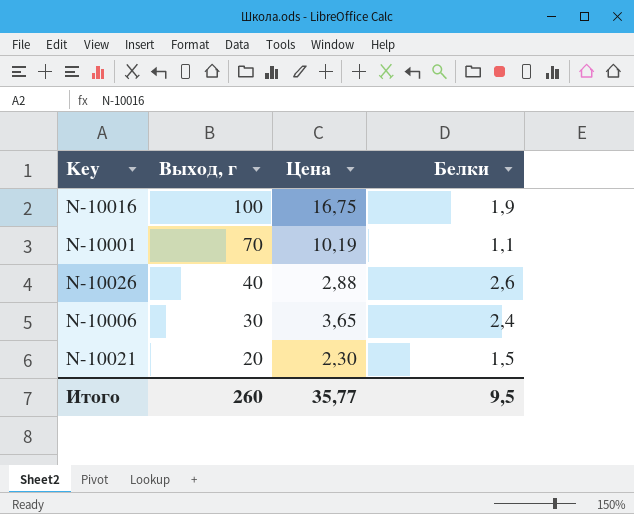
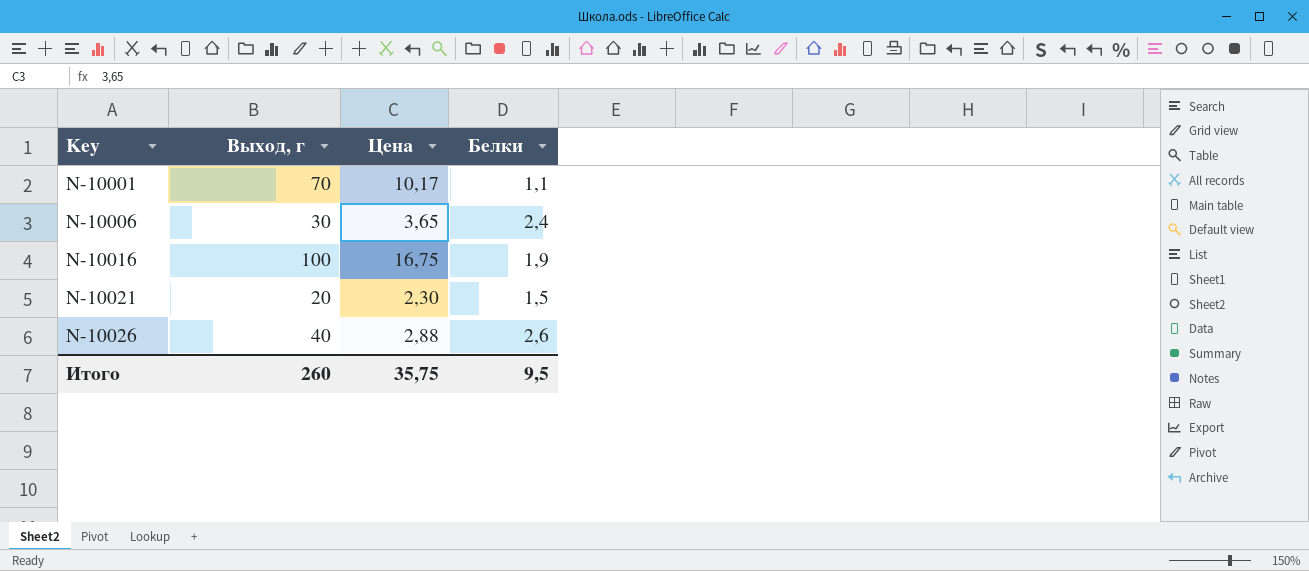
row order: Выход, г descending -> Key ascending
N-10001 | Цена: 10,19 -> 10,17
Итого | Цена: 35,77 -> 35,75

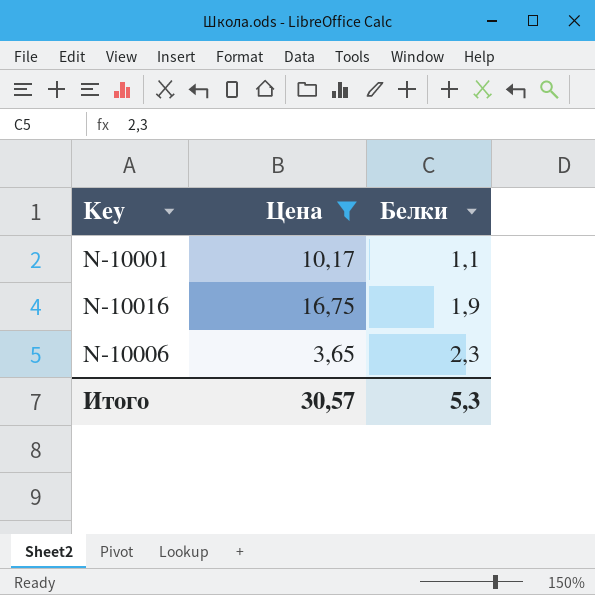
filter: none -> Цена >= 3,65
row order: Key ascending -> Белки ascending
column Выход, г | position: 2 -> none
N-10006 | Белки: 2,4 -> 2,3
Итого | Цена: 35,75 -> 30,57
Итого | Белки: 9,5 -> 5,3

